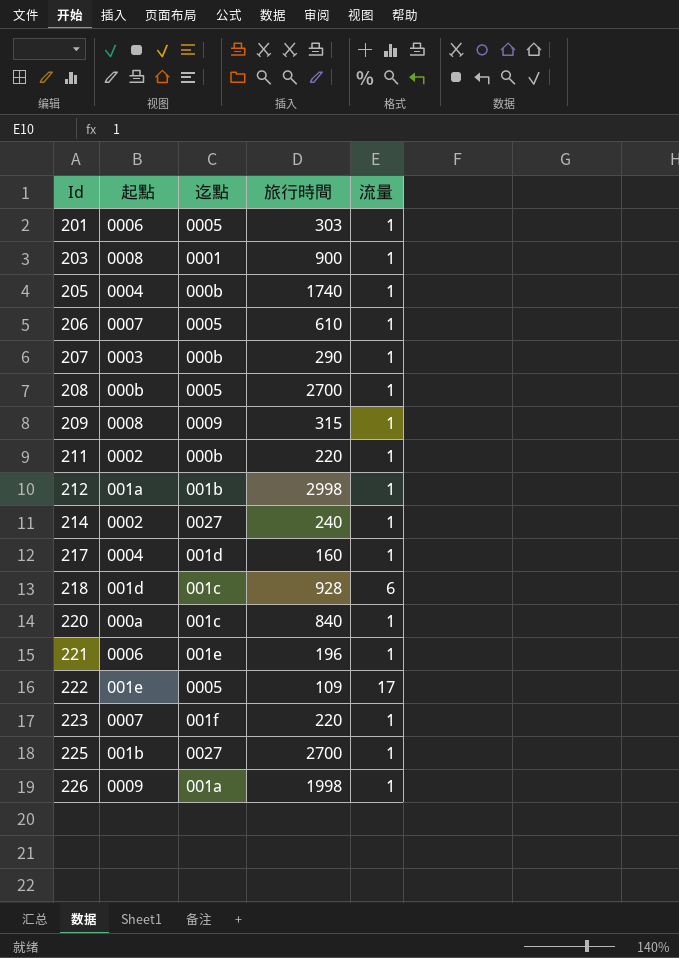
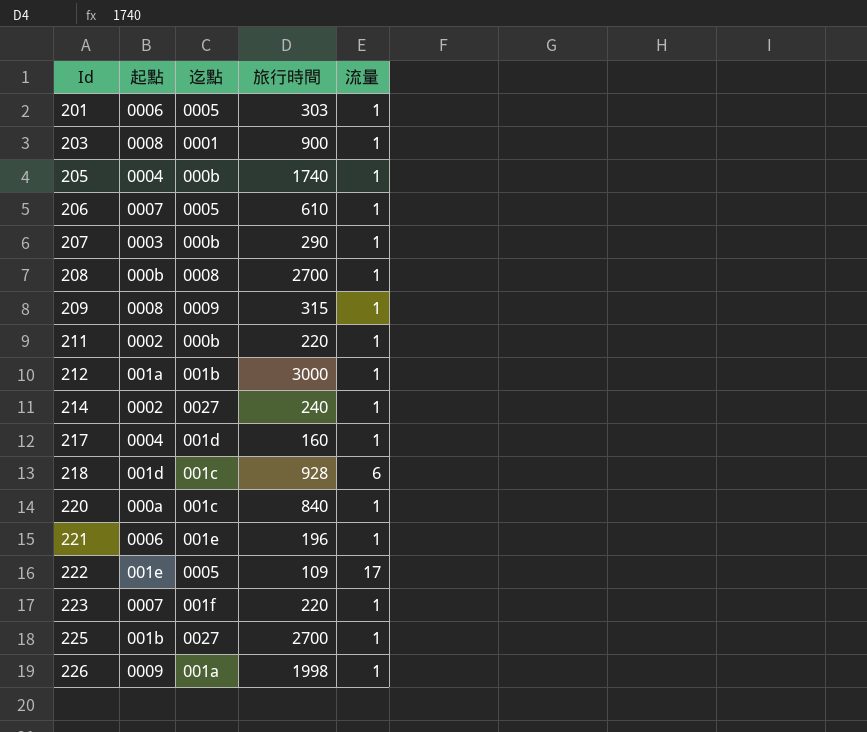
208 | 迄點: 0005 -> 0008
212 | 旅行時間: 2998 -> 3000

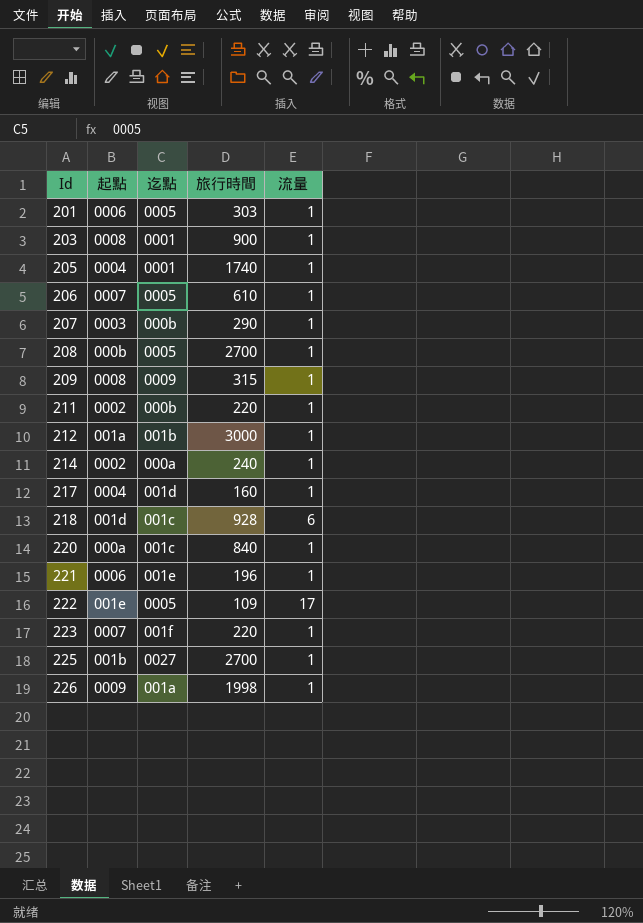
205 | 迄點: 000b -> 0001
208 | 迄點: 0008 -> 0005
214 | 迄點: 0027 -> 000a

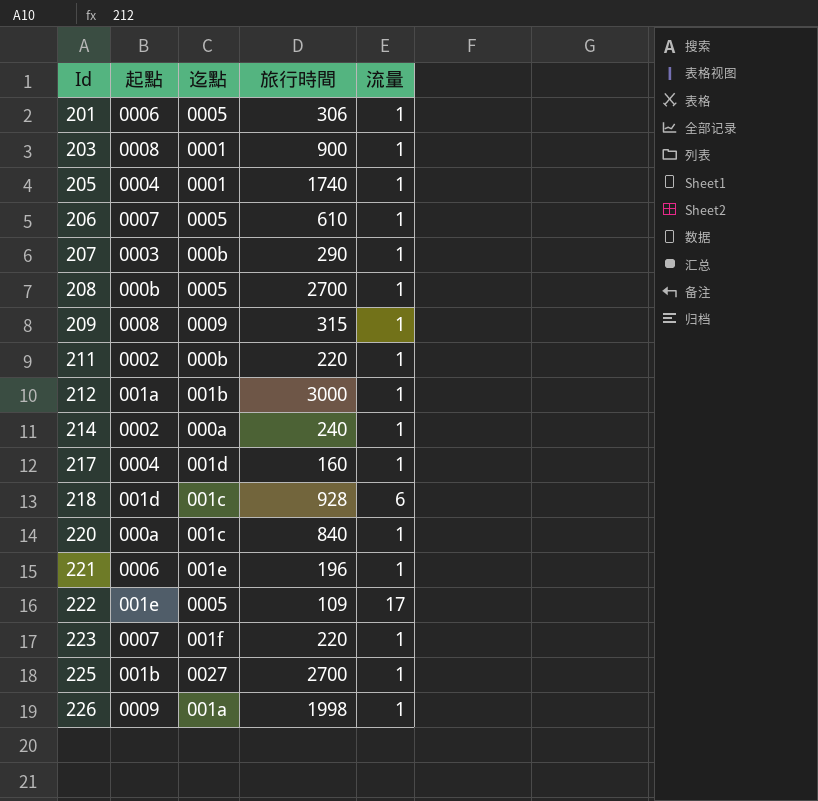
201 | 旅行時間: 303 -> 306

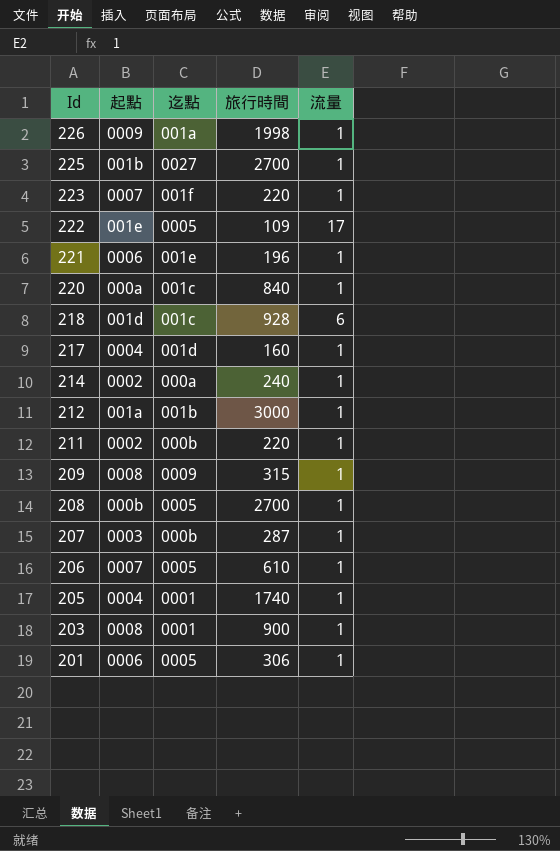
row order: Id ascending -> Id descending
207 | 旅行時間: 290 -> 287

